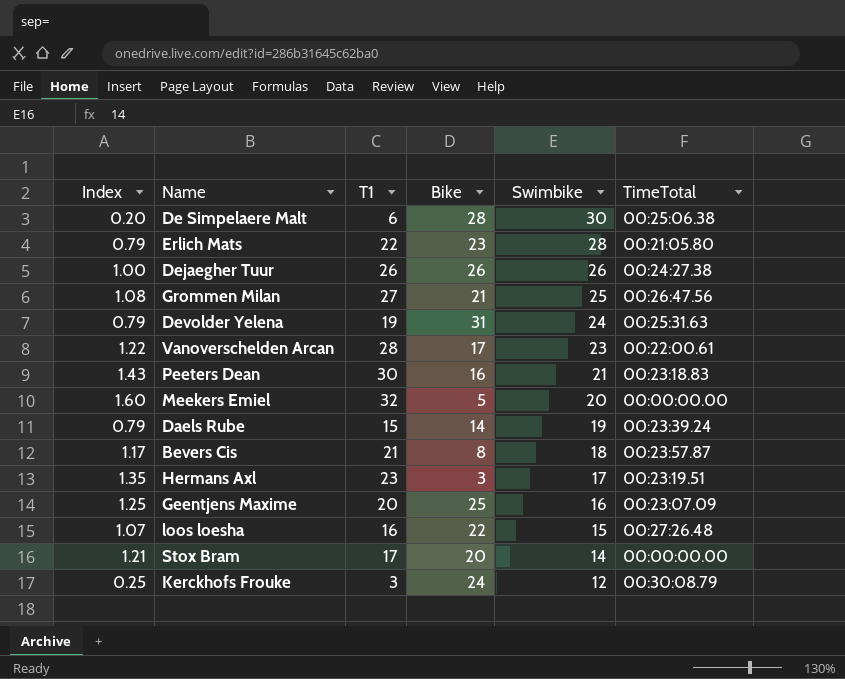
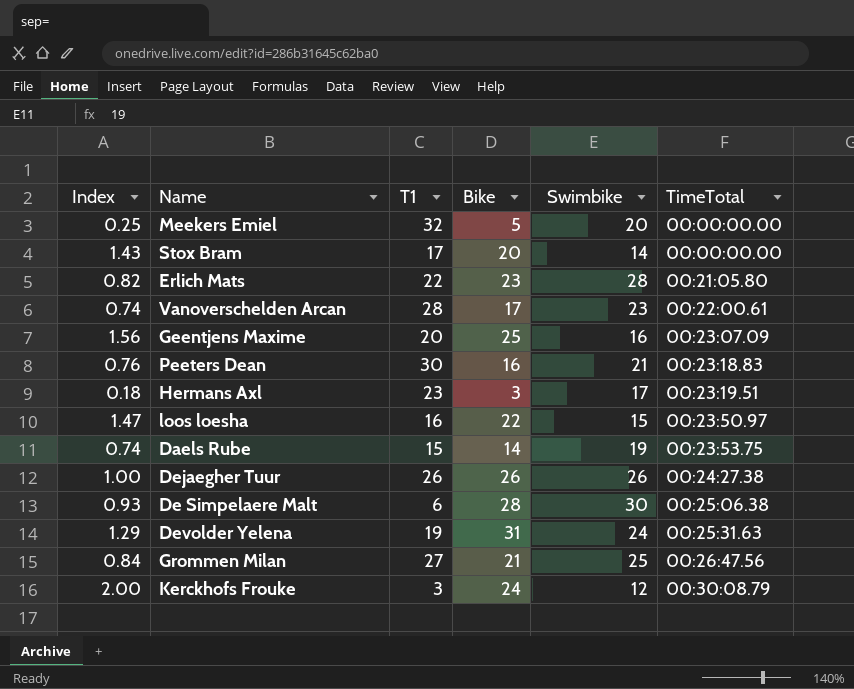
row order: Swimbike descending -> TimeTotal ascending
column Index | formula: [T1] / [Swimbike] -> [Bike] / [Swimbike]
row Bevers Cis: 1.17 | 21 | 8 | 18 | 00:23:57.87 -> none
loos loesha | TimeTotal: 00:27:26.48 -> 00:23:50.97
Daels Rube | TimeTotal: 00:23:39.24 -> 00:23:53.75

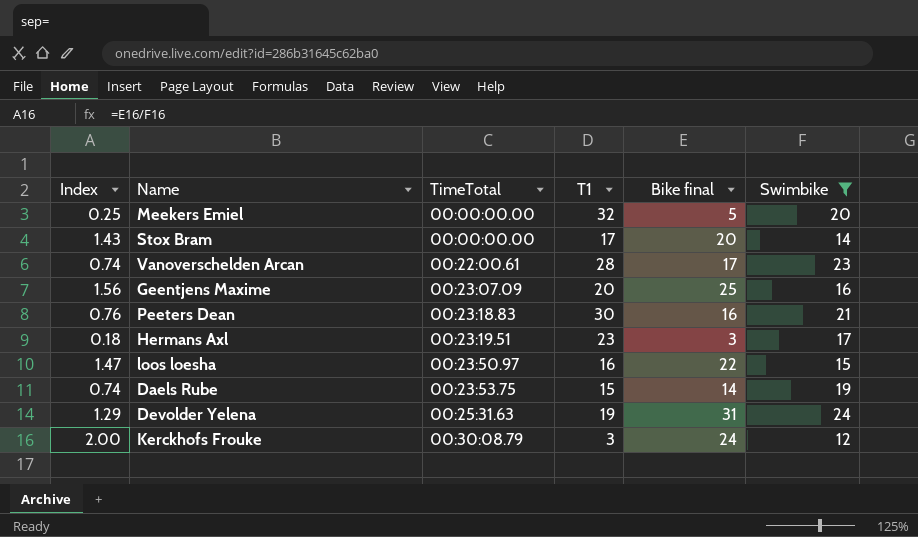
filter: none -> Swimbike <= 24
column TimeTotal | position: 6 -> 3
column name: Bike -> Bike final

